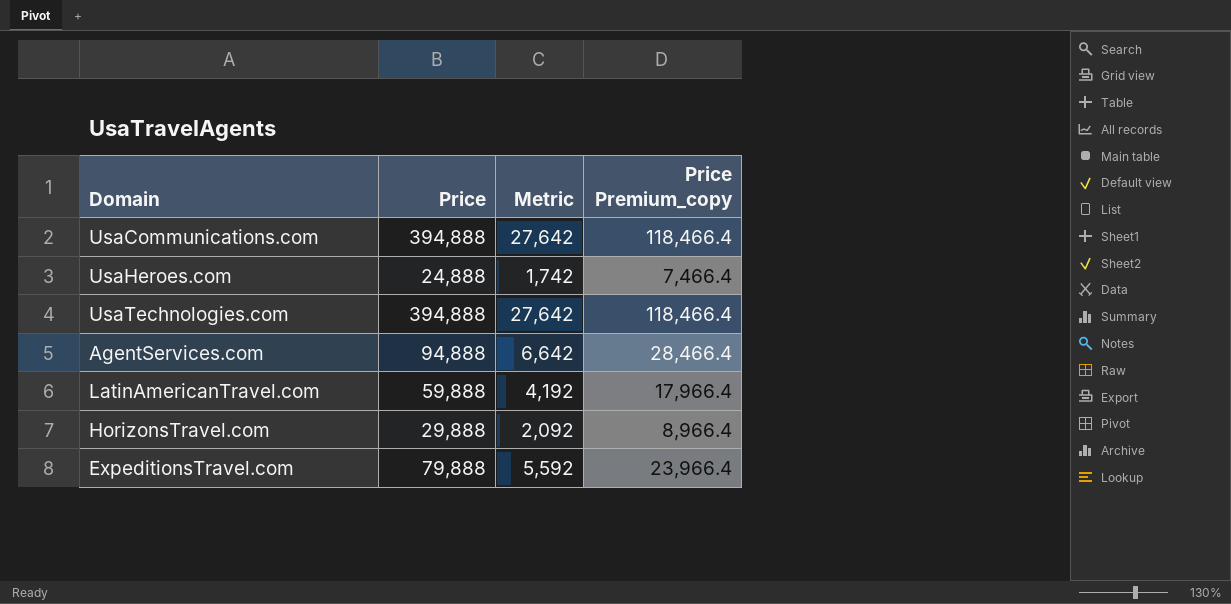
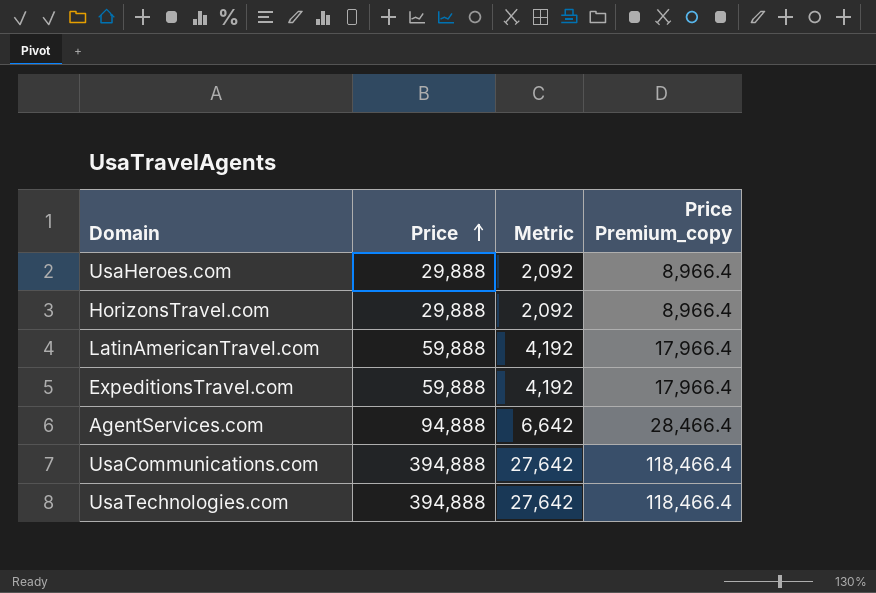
row order: none -> Price ascending
UsaHeroes.com | Price: 24,888 -> 29,888
UsaHeroes.com | Metric: 1,742 -> 2,092
UsaHeroes.com | Price Premium_copy: 7,466.4 -> 8,966.4
ExpeditionsTravel.com | Price: 79,888 -> 59,888
ExpeditionsTravel.com | Metric: 5,592 -> 4,192
ExpeditionsTravel.com | Price Premium_copy: 23,966.4 -> 17,966.4

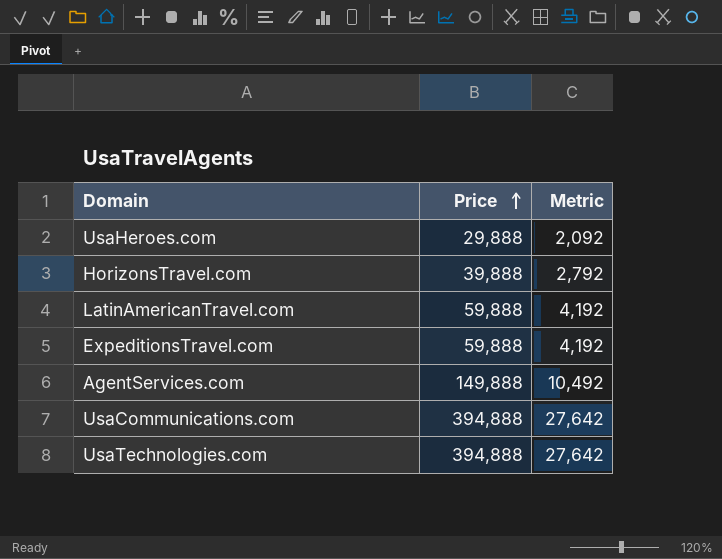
column Price Premium_copy | formula: [Price] * 0.3 -> none
HorizonsTravel.com | Price: 29,888 -> 39,888
HorizonsTravel.com | Metric: 2,092 -> 2,792
AgentServices.com | Price: 94,888 -> 149,888
AgentServices.com | Metric: 6,642 -> 10,492

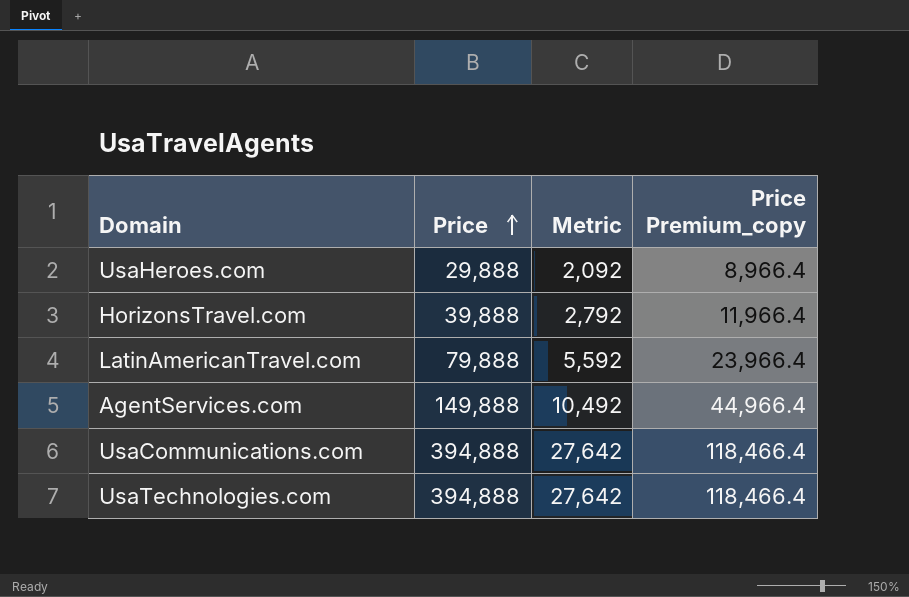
column Price Premium_copy | formula: none -> [Price] * 0.3
row ExpeditionsTravel.com: 59,888 | 4,192 -> none
LatinAmericanTravel.com | Price: 59,888 -> 79,888
LatinAmericanTravel.com | Metric: 4,192 -> 5,592

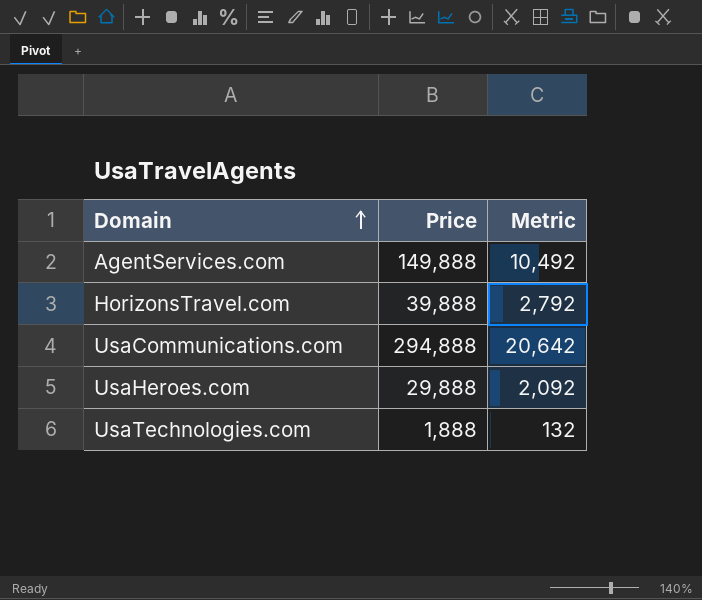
row order: Price ascending -> Domain ascending
column Price Premium_copy | formula: [Price] * 0.3 -> none
row LatinAmericanTravel.com: 79,888 | 5,592 | 23,966.4 -> none
UsaCommunications.com | Price: 394,888 -> 294,888
UsaCommunications.com | Metric: 27,642 -> 20,642
UsaTechnologies.com | Price: 394,888 -> 1,888
UsaTechnologies.com | Metric: 27,642 -> 132

